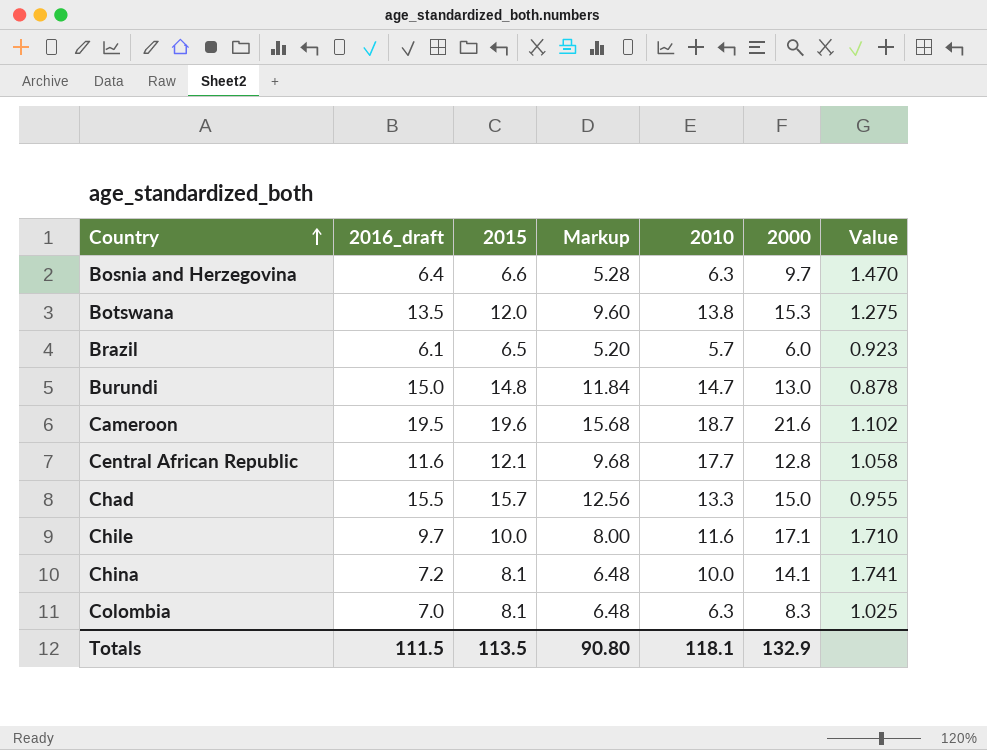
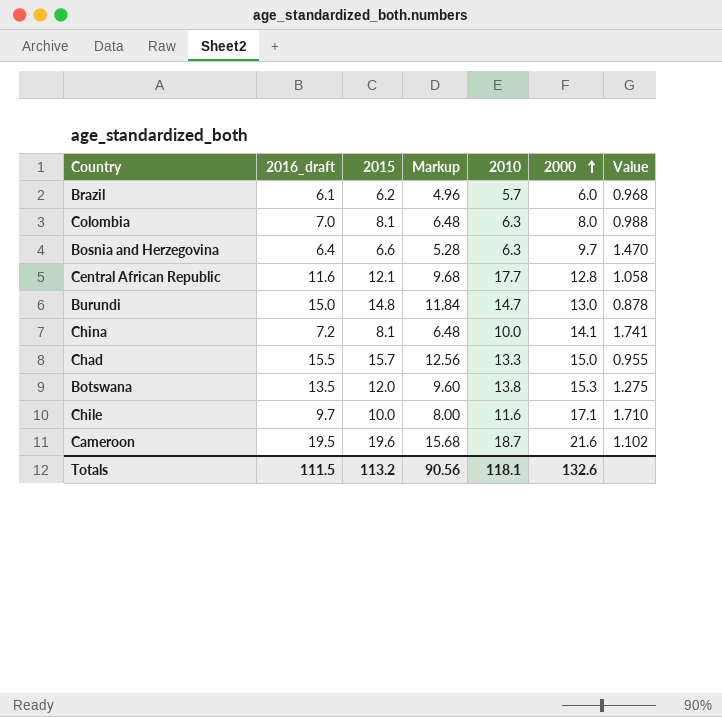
row order: Country ascending -> 2000 ascending
Brazil | 2015: 6.5 -> 6.2
Brazil | Markup: 5.20 -> 4.96
Brazil | Value: 0.923 -> 0.968
Colombia | 2000: 8.3 -> 8.0
Colombia | Value: 1.025 -> 0.988
Totals | 2015: 113.5 -> 113.2
Totals | Markup: 90.80 -> 90.56
Totals | 2000: 132.9 -> 132.6

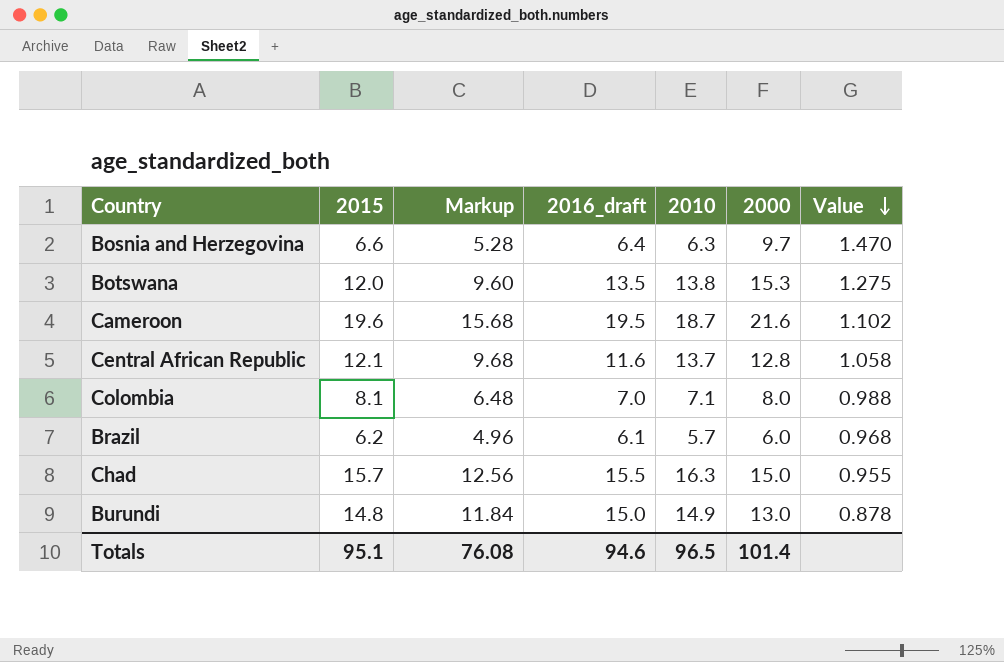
row order: 2000 ascending -> Value descending
column 2016_draft | position: 2 -> 4
row China: 7.2 | 8.1 | 6.48 | 10.0 | 14.1 | 1.741 -> none
row Chile: 9.7 | 10.0 | 8.00 | 11.6 | 17.1 | 1.710 -> none
Central African Republic | 2010: 17.7 -> 13.7
Colombia | 2010: 6.3 -> 7.1
Chad | 2010: 13.3 -> 16.3
Burundi | 2010: 14.7 -> 14.9
Totals | 2015: 113.2 -> 95.1
Totals | Markup: 90.56 -> 76.08
Totals | 2016_draft: 111.5 -> 94.6
Totals | 2010: 118.1 -> 96.5
Totals | 2000: 132.6 -> 101.4

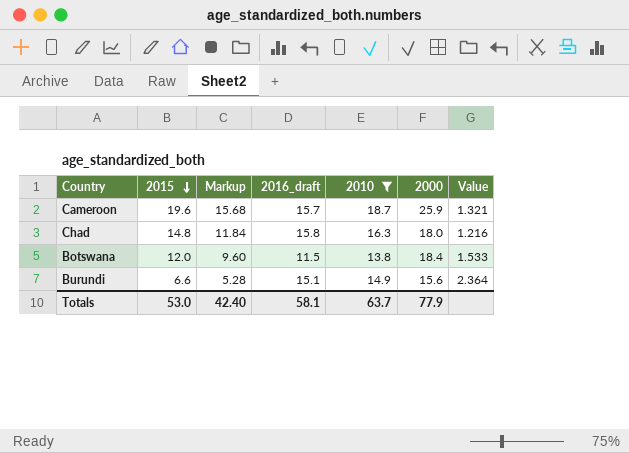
filter: none -> 2010 >= 13.8
row order: Value descending -> 2015 descending
Cameroon | 2016_draft: 19.5 -> 15.7
Cameroon | 2000: 21.6 -> 25.9
Cameroon | Value: 1.102 -> 1.321
Chad | 2015: 15.7 -> 14.8
Chad | Markup: 12.56 -> 11.84
Chad | 2016_draft: 15.5 -> 15.8
Chad | 2000: 15.0 -> 18.0
Chad | Value: 0.955 -> 1.216
Botswana | 2016_draft: 13.5 -> 11.5
Botswana | 2000: 15.3 -> 18.4
Botswana | Value: 1.275 -> 1.533
Burundi | 2015: 14.8 -> 6.6
Burundi | Markup: 11.84 -> 5.28
Burundi | 2016_draft: 15.0 -> 15.1
Burundi | 2000: 13.0 -> 15.6
Burundi | Value: 0.878 -> 2.364
Totals | 2015: 95.1 -> 53.0
Totals | Markup: 76.08 -> 42.40
Totals | 2016_draft: 94.6 -> 58.1
Totals | 2010: 96.5 -> 63.7
Totals | 2000: 101.4 -> 77.9

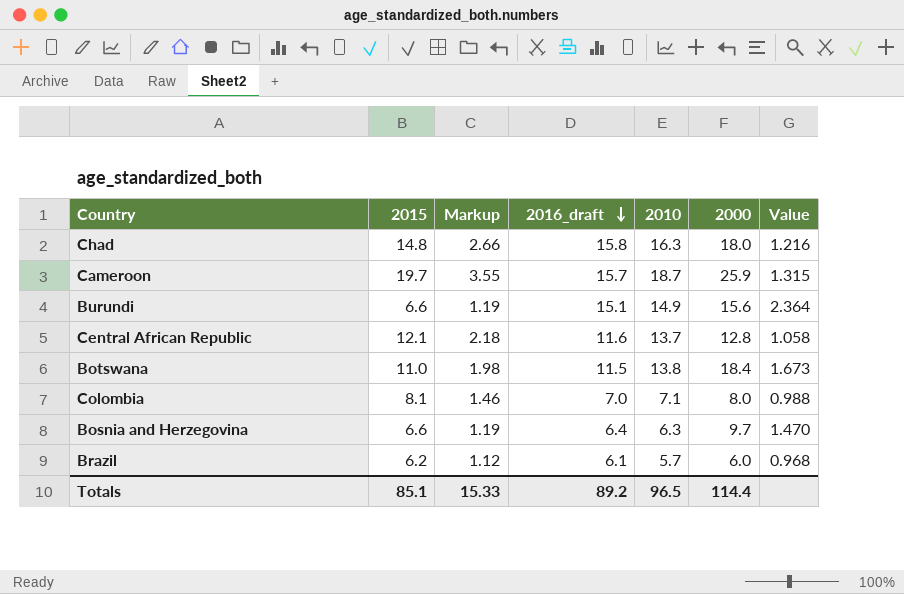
filter: 2010 >= 13.8 -> none
row order: 2015 descending -> 2016_draft descending
column Markup | formula: [2015] * 0.8 -> [2015] * 0.18
Cameroon | 2015: 19.6 -> 19.7
Cameroon | Value: 1.321 -> 1.315
Botswana | 2015: 12.0 -> 11.0
Botswana | Value: 1.533 -> 1.673
Totals | 2015: 53.0 -> 85.1
Totals | Markup: 42.40 -> 15.33
Totals | 2016_draft: 58.1 -> 89.2
Totals | 2010: 63.7 -> 96.5
Totals | 2000: 77.9 -> 114.4

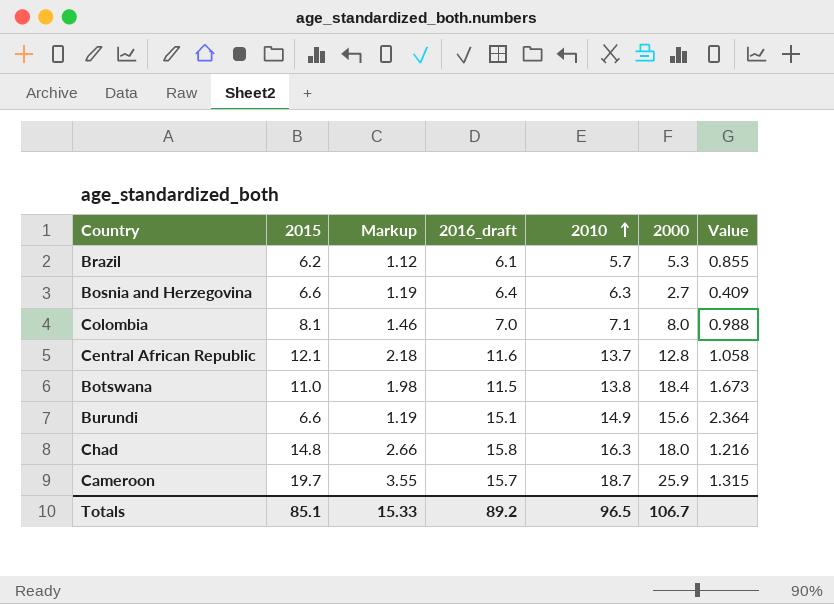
row order: 2016_draft descending -> 2010 ascending
Brazil | 2000: 6.0 -> 5.3
Brazil | Value: 0.968 -> 0.855
Bosnia and Herzegovina | 2000: 9.7 -> 2.7
Bosnia and Herzegovina | Value: 1.470 -> 0.409
Totals | 2000: 114.4 -> 106.7

